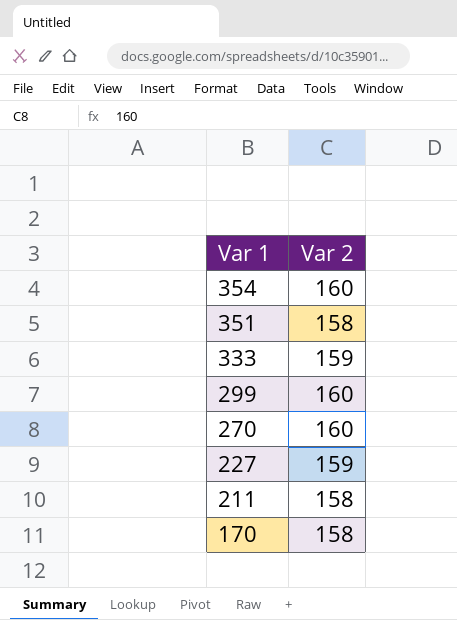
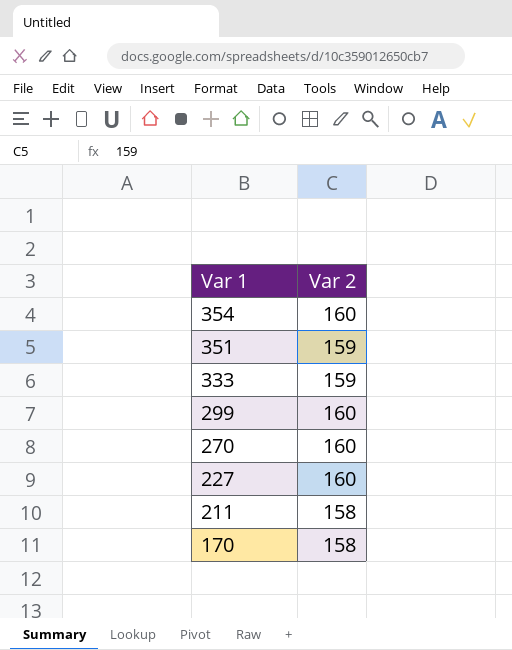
351 | Var 2: 158 -> 159
227 | Var 2: 159 -> 160

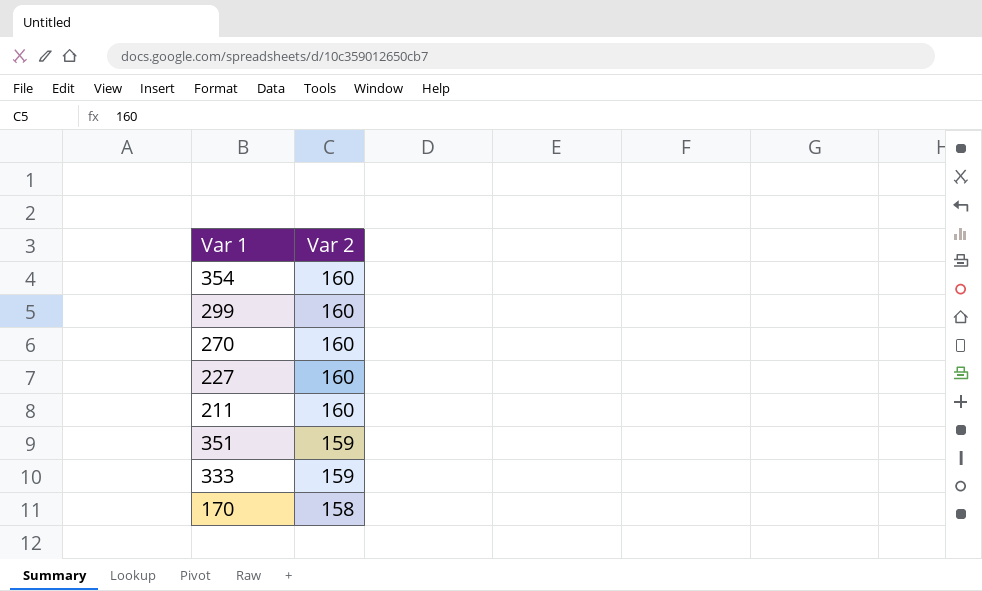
row order: Var 1 descending -> Var 2 descending
211 | Var 2: 158 -> 160

